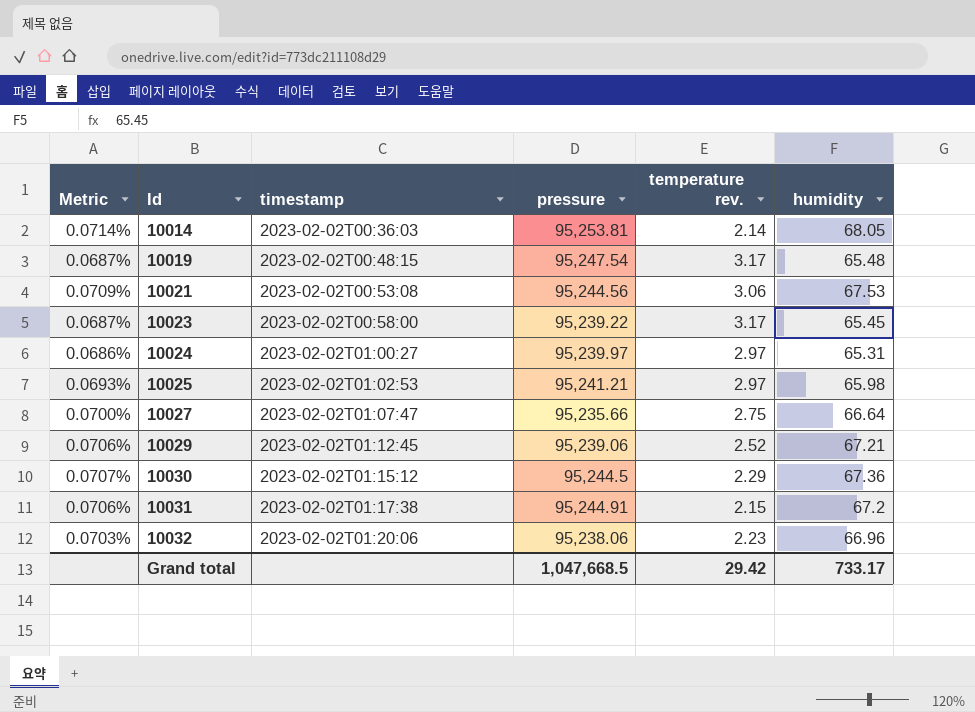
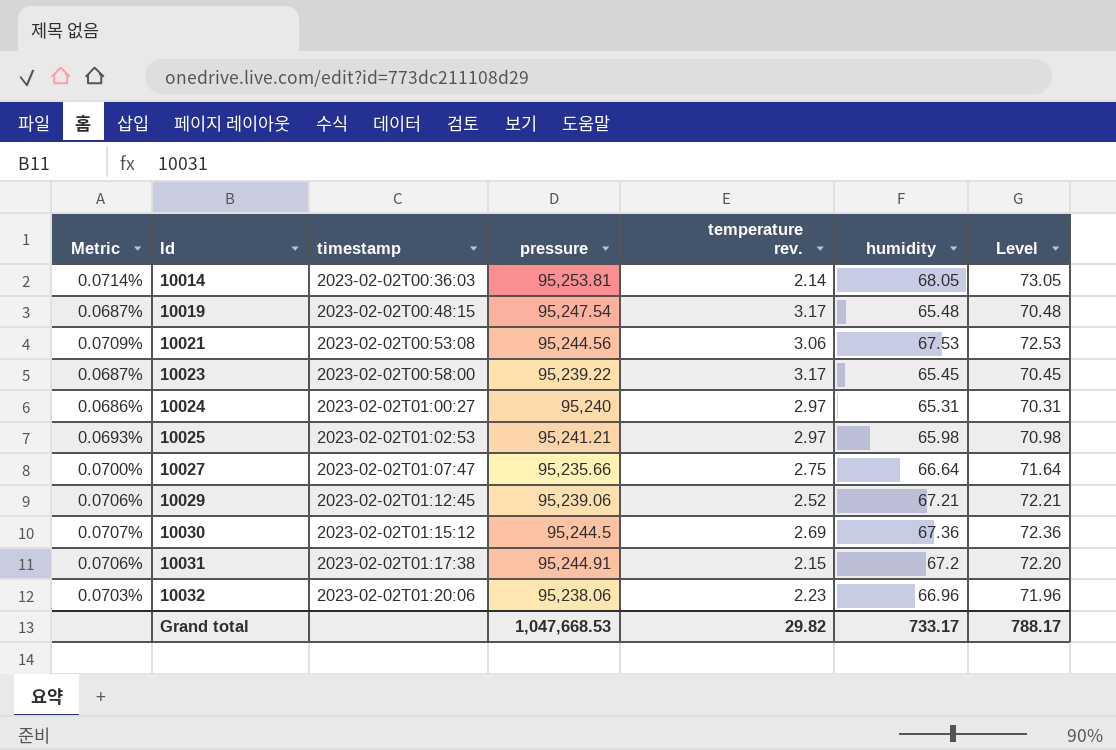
column Level | formula: none -> [humidity] + 5
10024 | pressure: 95,239.97 -> 95,240
10030 | temperature rev.: 2.29 -> 2.69
Grand total | pressure: 1,047,668.5 -> 1,047,668.53
Grand total | temperature rev.: 29.42 -> 29.82

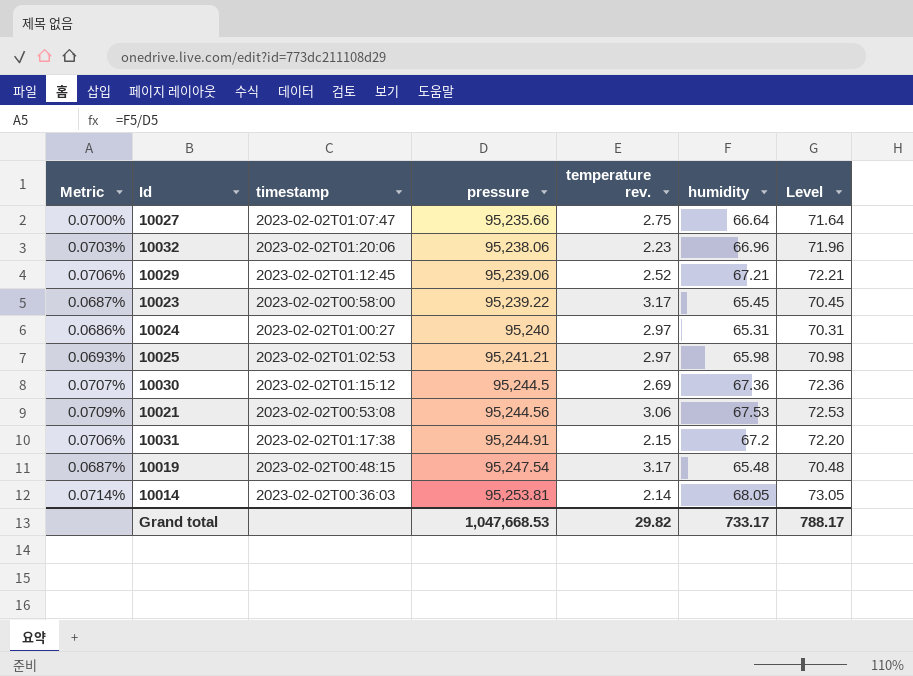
row order: Id ascending -> pressure ascending

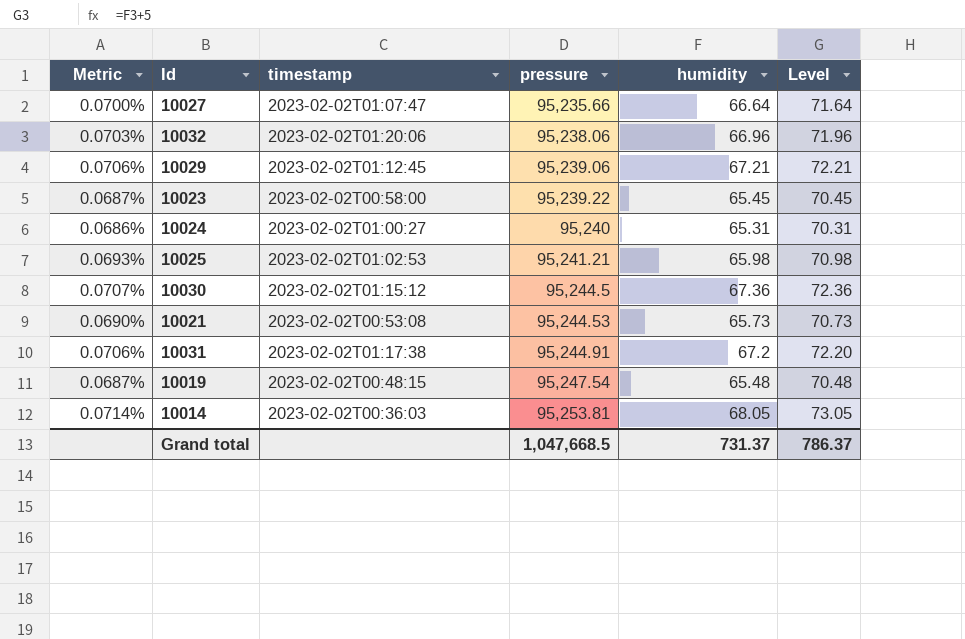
column temperature rev. | position: 5 -> none
10021 | Metric: 0.0709% -> 0.0690%
10021 | pressure: 95,244.56 -> 95,244.53
10021 | humidity: 67.53 -> 65.73
10021 | Level: 72.53 -> 70.73
Grand total | pressure: 1,047,668.53 -> 1,047,668.5
Grand total | humidity: 733.17 -> 731.37
Grand total | Level: 788.17 -> 786.37

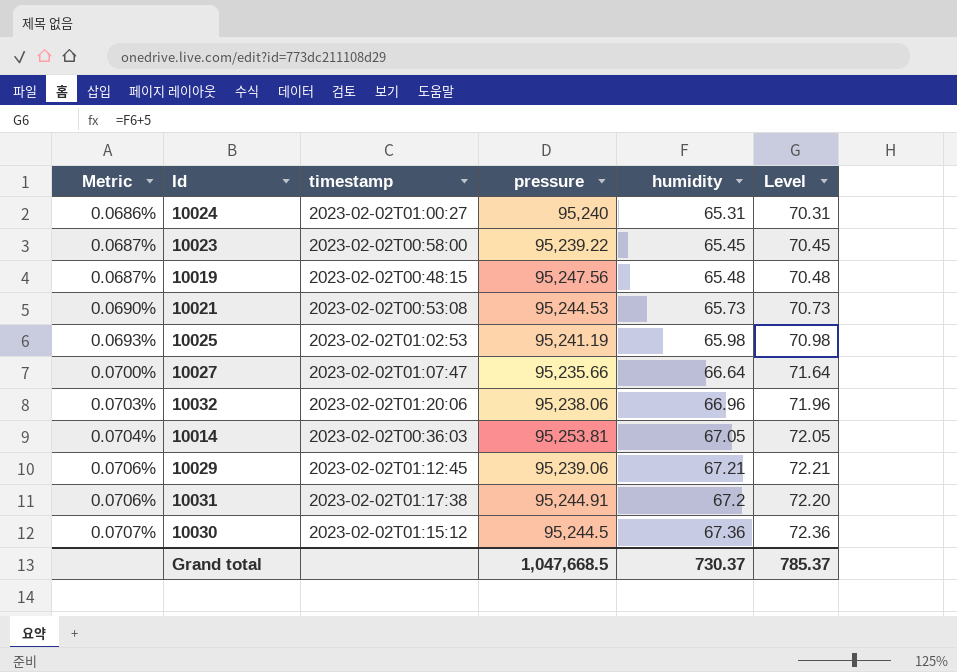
row order: pressure ascending -> Metric ascending
10019 | pressure: 95,247.54 -> 95,247.56
10025 | pressure: 95,241.21 -> 95,241.19
10014 | Metric: 0.0714% -> 0.0704%
10014 | humidity: 68.05 -> 67.05
10014 | Level: 73.05 -> 72.05
Grand total | humidity: 731.37 -> 730.37
Grand total | Level: 786.37 -> 785.37

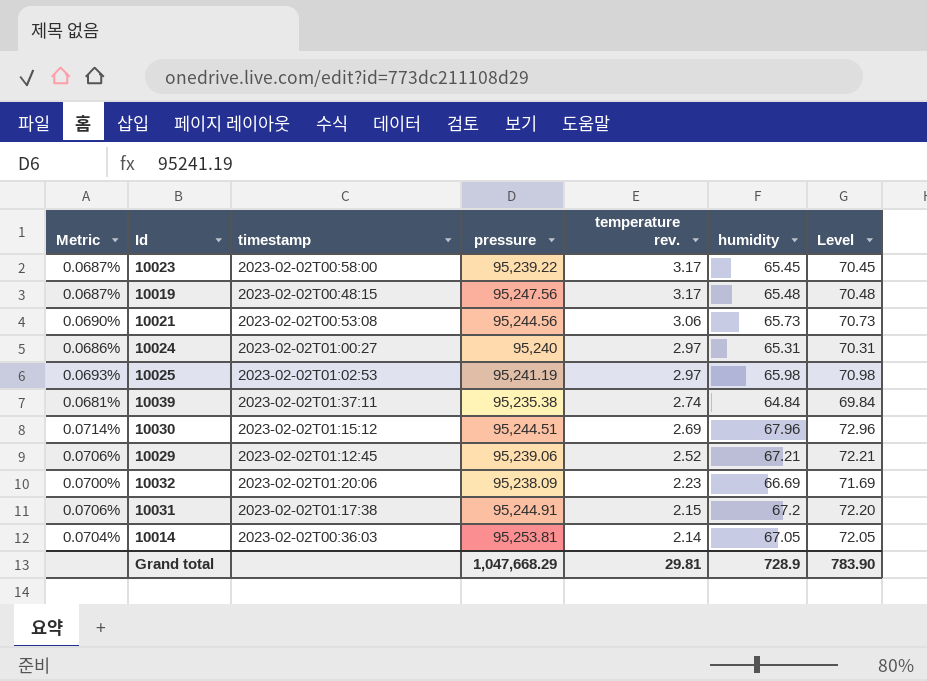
row order: Metric ascending -> temperature rev. descending
column temperature rev. | position: none -> 5
row 10027: 0.0700% | 2023-02-02T01:07:47 | 95,235.66 | 66.64 | 71.64 -> none
10021 | pressure: 95,244.53 -> 95,244.56
row 10039: none -> 0.0681% | 2023-02-02T01:37:11 | 95,235.38 | 2.74 | 64.84 | 69.84
10030 | Metric: 0.0707% -> 0.0714%
10030 | pressure: 95,244.5 -> 95,244.51
10030 | humidity: 67.36 -> 67.96
10030 | Level: 72.36 -> 72.96
10032 | Metric: 0.0703% -> 0.0700%
10032 | pressure: 95,238.06 -> 95,238.09
10032 | humidity: 66.96 -> 66.69
10032 | Level: 71.96 -> 71.69
Grand total | pressure: 1,047,668.5 -> 1,047,668.29
Grand total | humidity: 730.37 -> 728.9
Grand total | Level: 785.37 -> 783.90

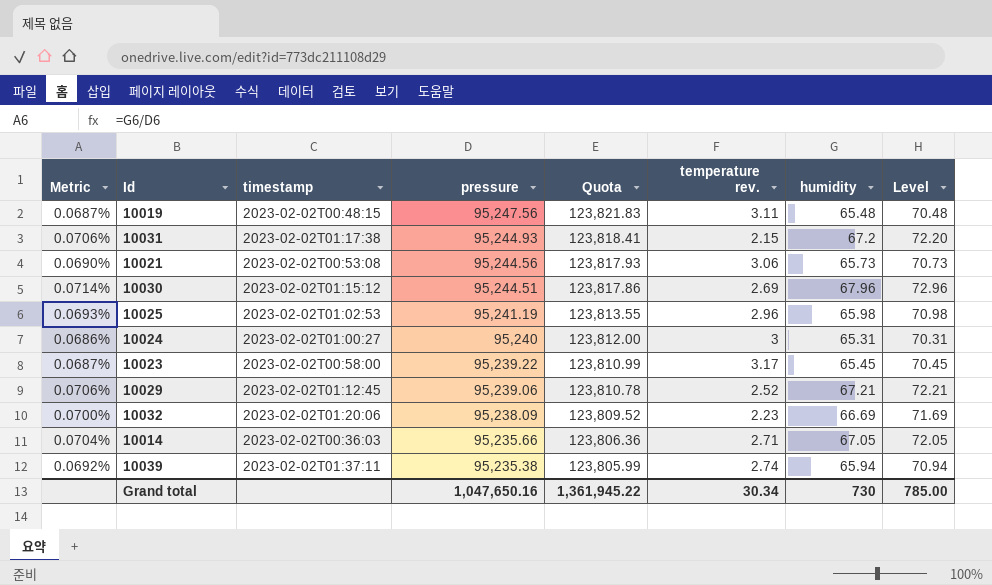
row order: temperature rev. descending -> pressure descending
column Quota | formula: none -> [pressure] * 1.3
10019 | temperature rev.: 3.17 -> 3.11
10031 | pressure: 95,244.91 -> 95,244.93
10025 | temperature rev.: 2.97 -> 2.96
10024 | temperature rev.: 2.97 -> 3
10014 | pressure: 95,253.81 -> 95,235.66
10014 | temperature rev.: 2.14 -> 2.71
10039 | Metric: 0.0681% -> 0.0692%
10039 | humidity: 64.84 -> 65.94
10039 | Level: 69.84 -> 70.94
Grand total | pressure: 1,047,668.29 -> 1,047,650.16
Grand total | temperature rev.: 29.81 -> 30.34
Grand total | humidity: 728.9 -> 730
Grand total | Level: 783.90 -> 785.00

